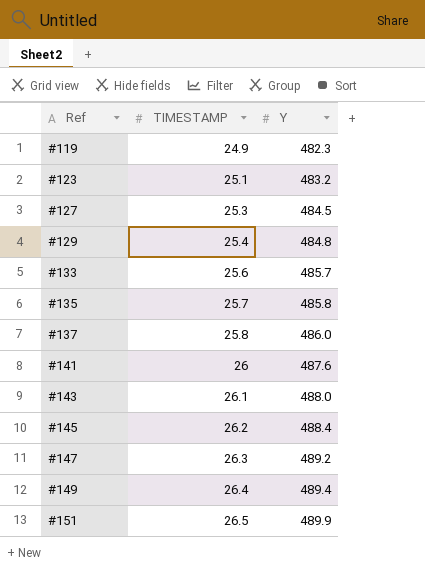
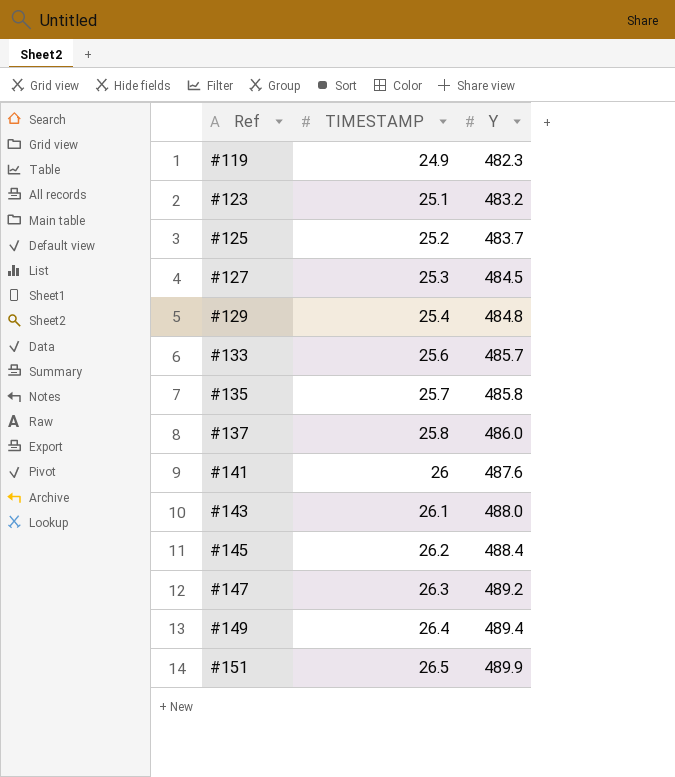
row #125: none -> 25.2 | 483.7

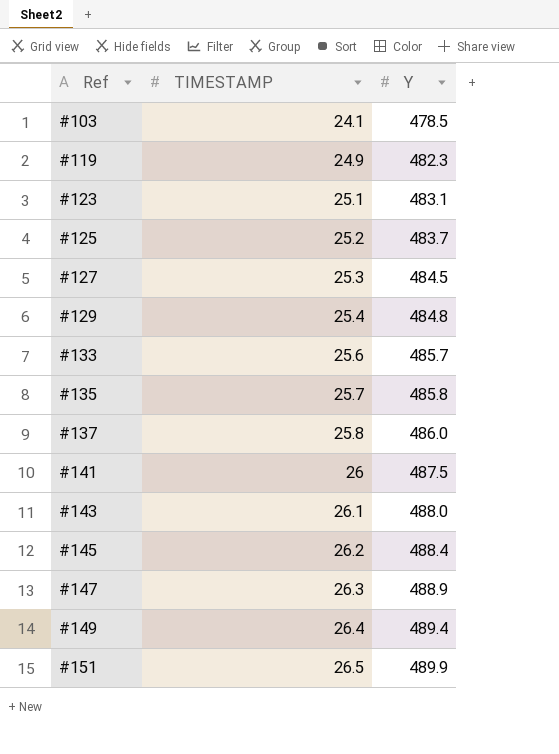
row #103: none -> 24.1 | 478.5
#123 | Y: 483.2 -> 483.1
#141 | Y: 487.6 -> 487.5
#147 | Y: 489.2 -> 488.9

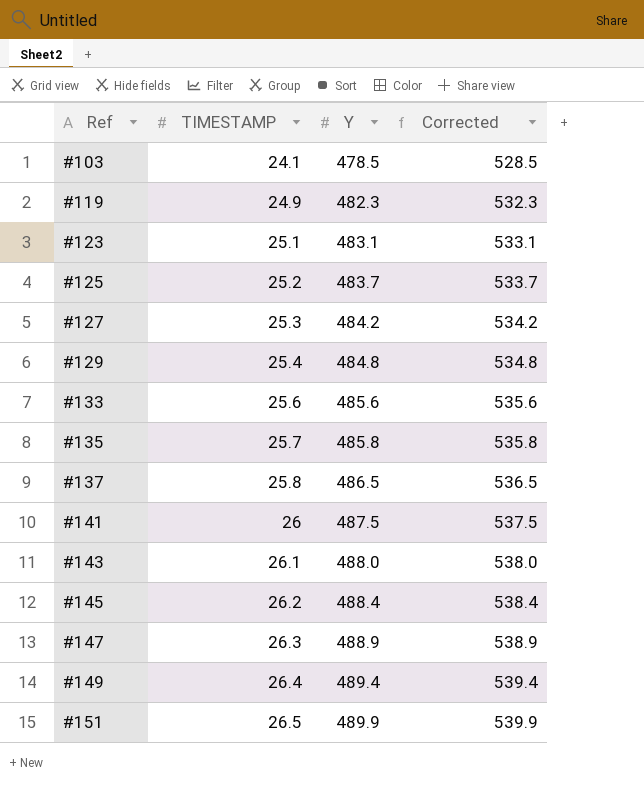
column Corrected | formula: none -> [Y] + 50
#127 | Y: 484.5 -> 484.2
#133 | Y: 485.7 -> 485.6
#137 | Y: 486.0 -> 486.5

